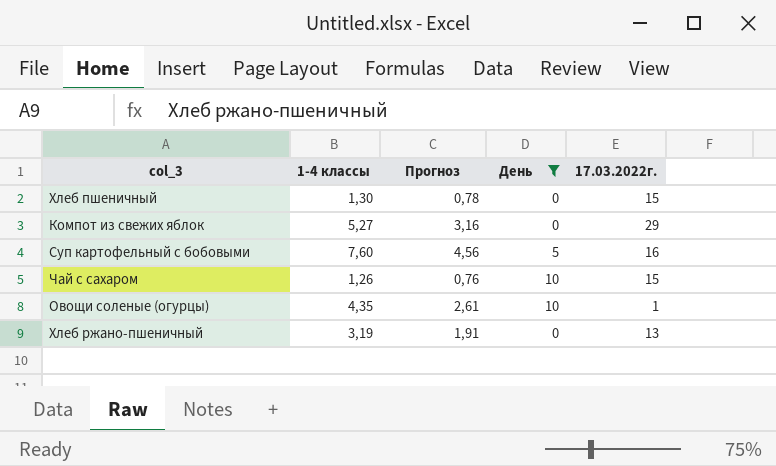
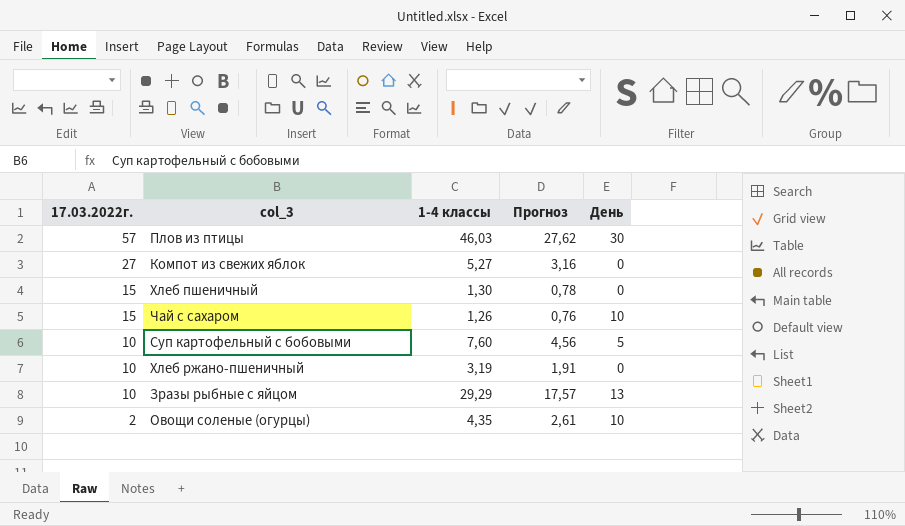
filter: День <= 10 -> none
row order: none -> 17.03.2022г. descending
column 17.03.2022г. | position: 5 -> 1
Компот из свежих яблок | 17.03.2022г.: 29 -> 27
Суп картофельный с бобовыми | 17.03.2022г.: 16 -> 10
Хлеб ржано-пшеничный | 17.03.2022г.: 13 -> 10
Овощи соленые (огурцы) | 17.03.2022г.: 1 -> 2

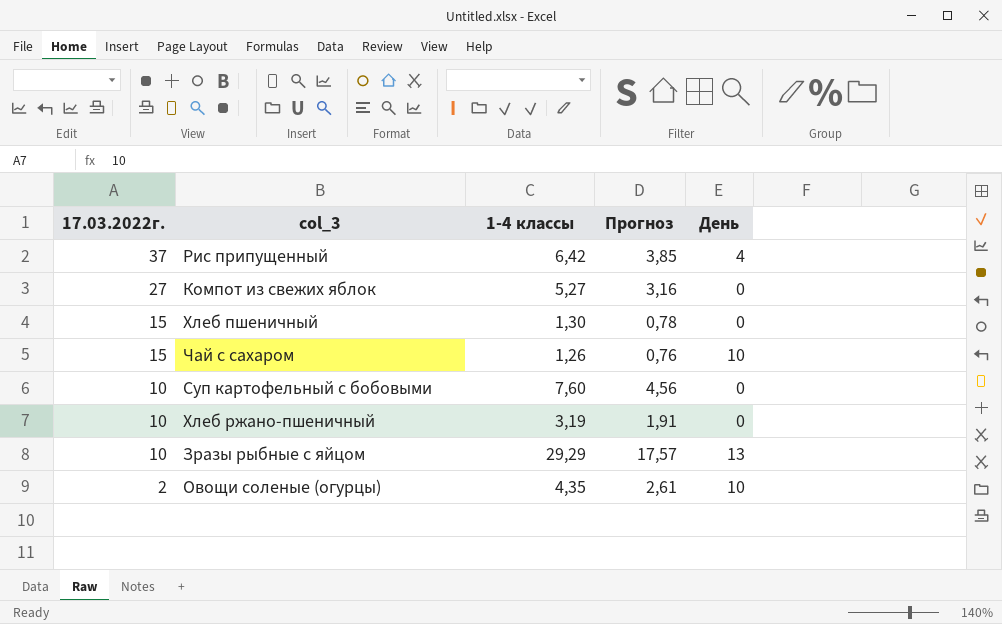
row Плов из птицы: 57 | 46,03 | 27,62 | 30 -> none
row Рис припущенный: none -> 37 | 6,42 | 3,85 | 4
Суп картофельный с бобовыми | День: 5 -> 0

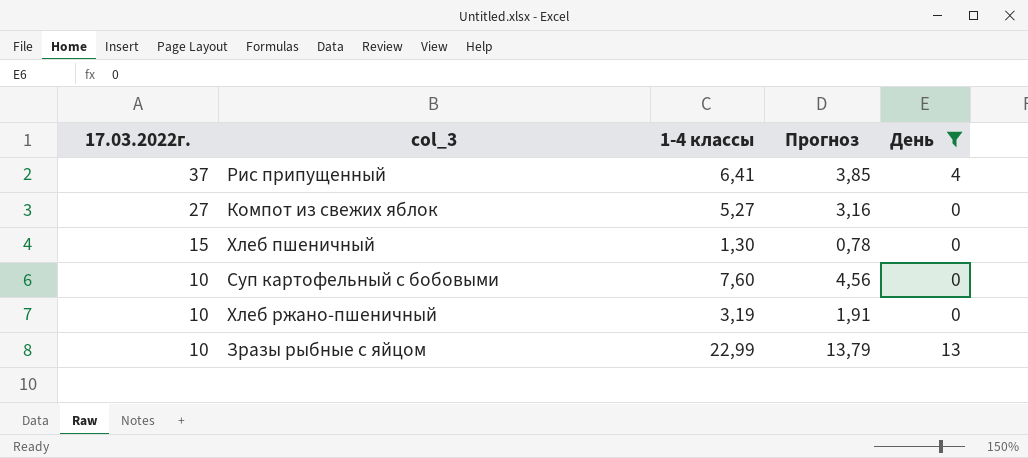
filter: none -> День != 10
Рис припущенный | 1-4 классы: 6,42 -> 6,41
Зразы рыбные с яйцом | 1-4 классы: 29,29 -> 22,99
Зразы рыбные с яйцом | Прогноз: 17,57 -> 13,79

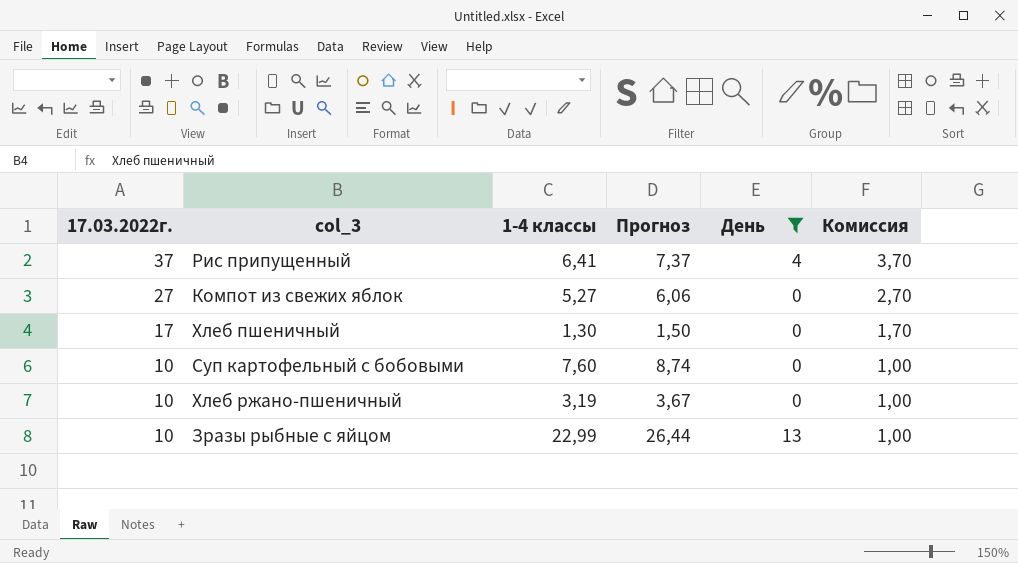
column Прогноз | formula: [1-4 классы] * 0,6 -> [1-4 классы] * 1,15
column Комиссия | formula: none -> [17.03.2022г.] * 0,1
Хлеб пшеничный | 17.03.2022г.: 15 -> 17

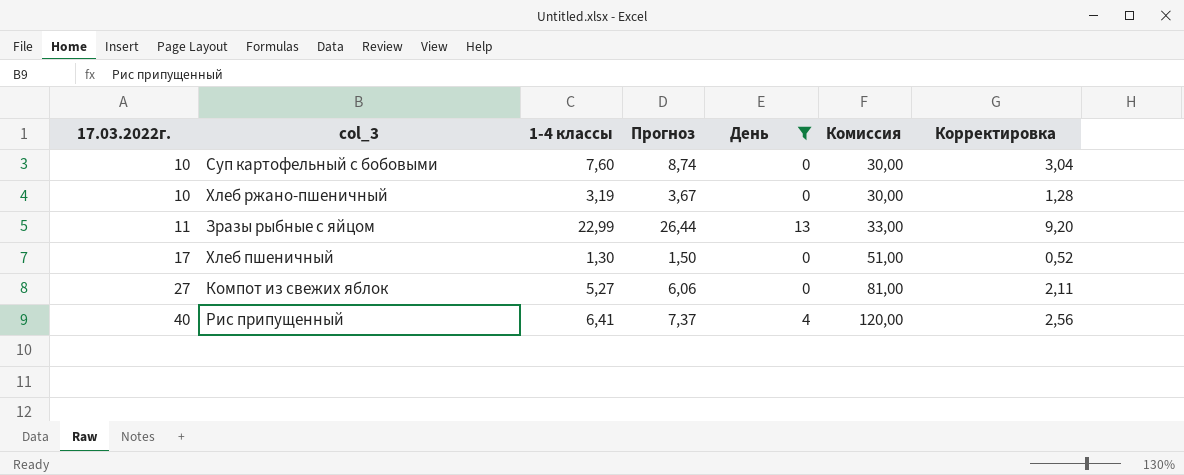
row order: 17.03.2022г. descending -> 17.03.2022г. ascending
column Комиссия | formula: [17.03.2022г.] * 0,1 -> [17.03.2022г.] * 3
column Корректировка | formula: none -> [1-4 классы] * 0,4
Зразы рыбные с яйцом | 17.03.2022г.: 10 -> 11
Рис припущенный | 17.03.2022г.: 37 -> 40

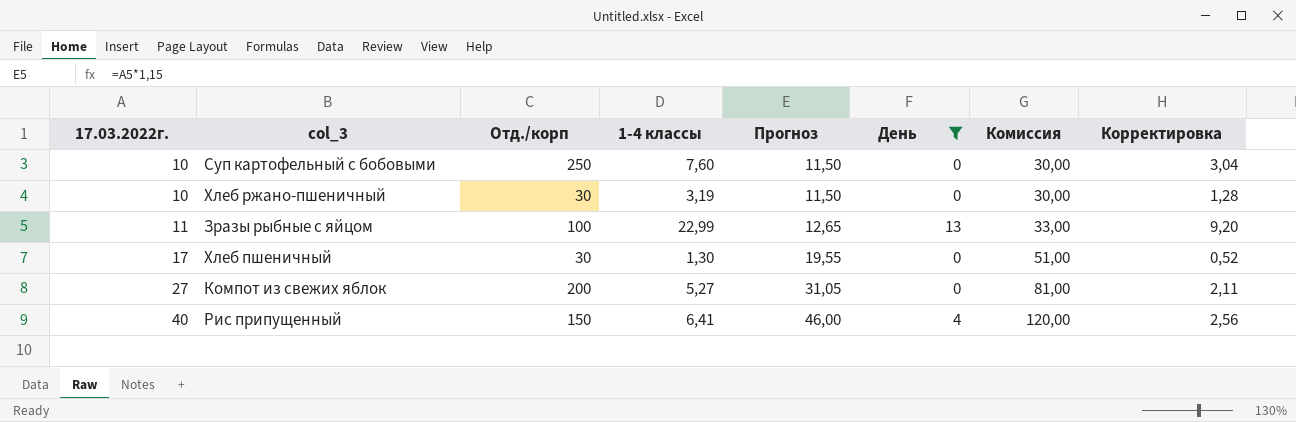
column Отд./корп | position: none -> 3
column Прогноз | formula: [1-4 классы] * 1,15 -> [17.03.2022г.] * 1,15

